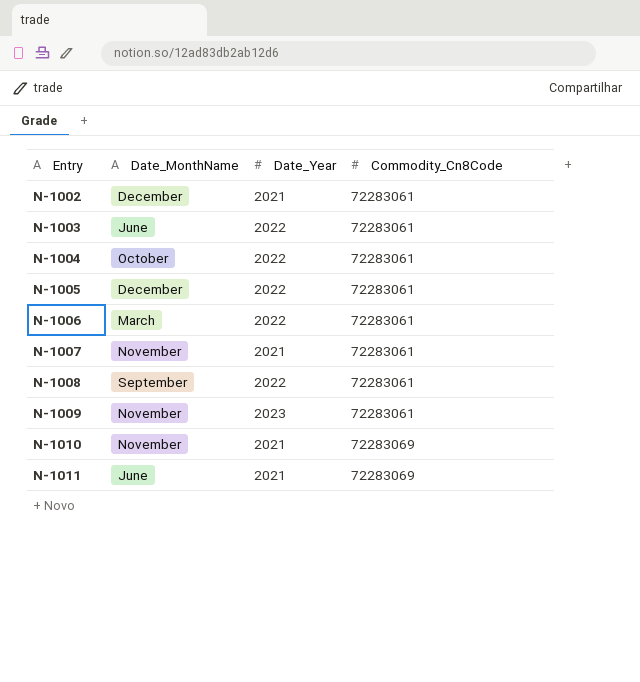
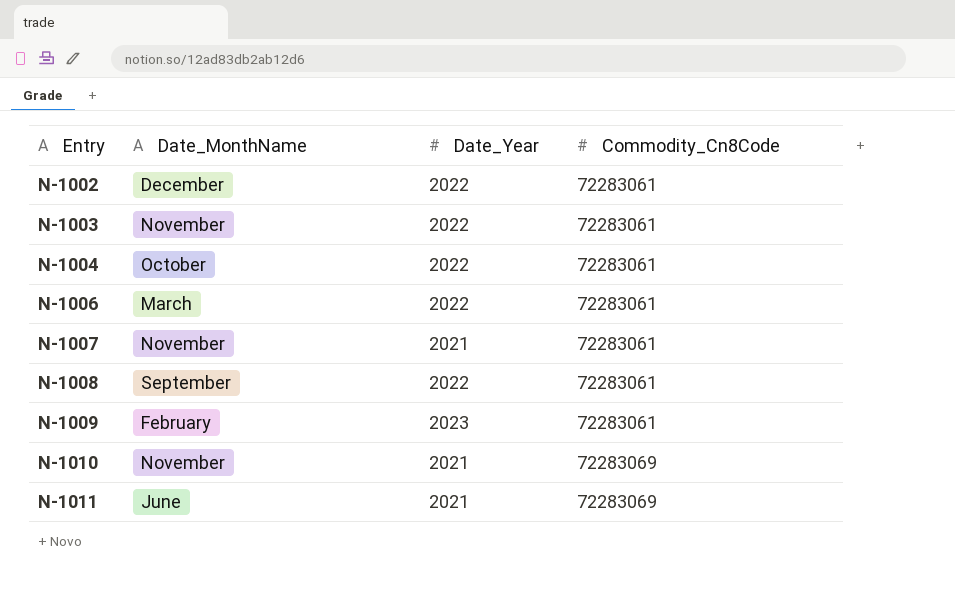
row N-1005: December | 2022 | 72283061 -> none
N-1002 | Date_Year: 2021 -> 2022
N-1003 | Date_MonthName: June -> November
N-1009 | Date_MonthName: November -> February

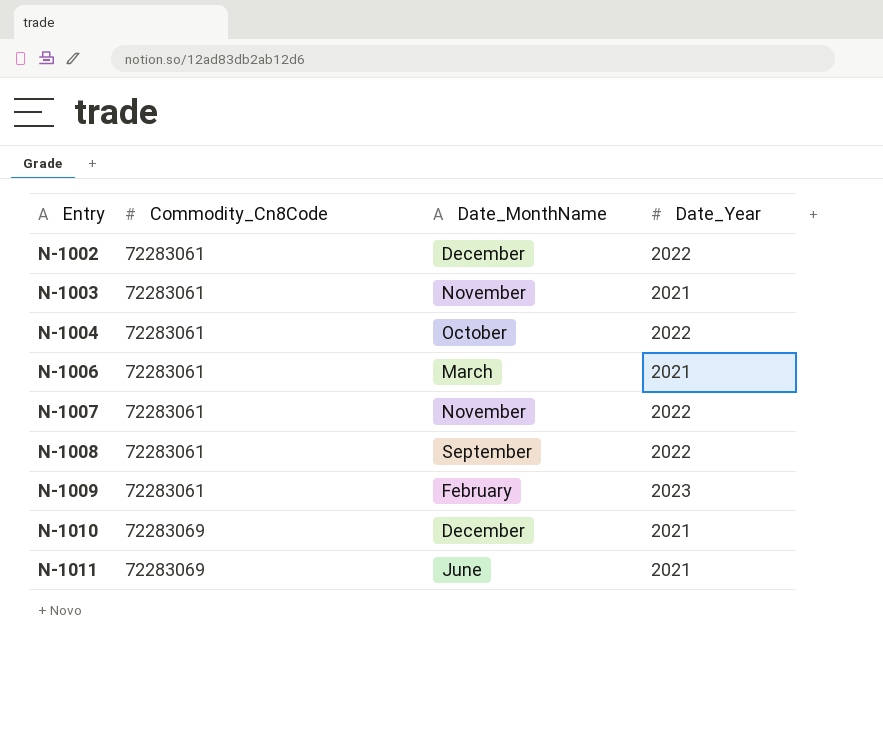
column Commodity_Cn8Code | position: 4 -> 2
N-1003 | Date_Year: 2022 -> 2021
N-1006 | Date_Year: 2022 -> 2021
N-1007 | Date_Year: 2021 -> 2022
N-1010 | Date_MonthName: November -> December

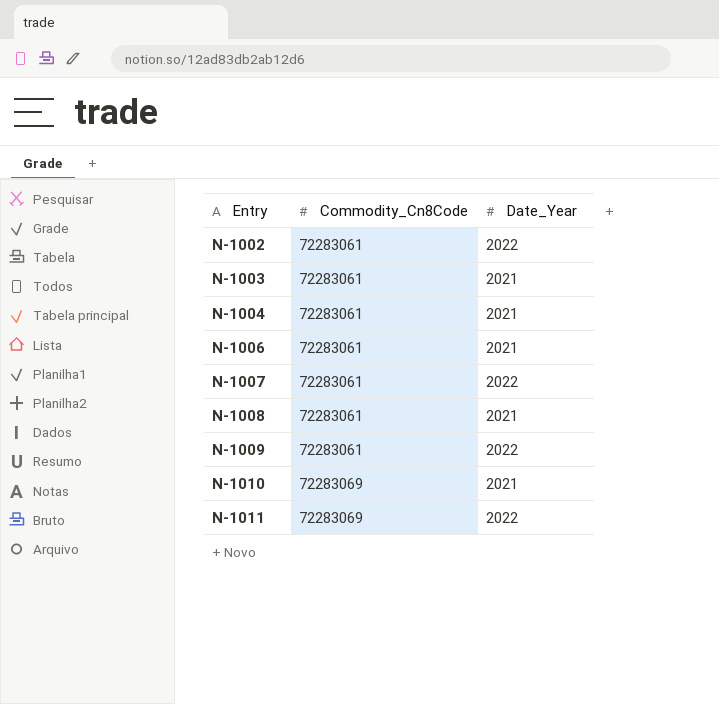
column Date_MonthName | position: 3 -> none
N-1004 | Date_Year: 2022 -> 2021
N-1008 | Date_Year: 2022 -> 2021
N-1009 | Date_Year: 2023 -> 2022
N-1011 | Date_Year: 2021 -> 2022

